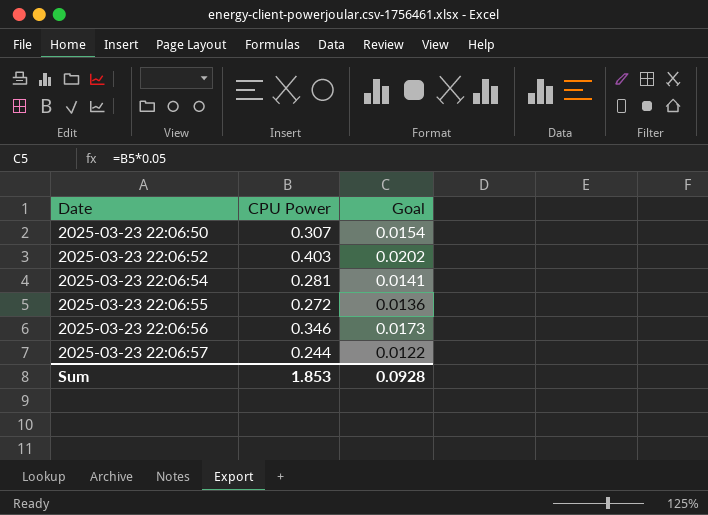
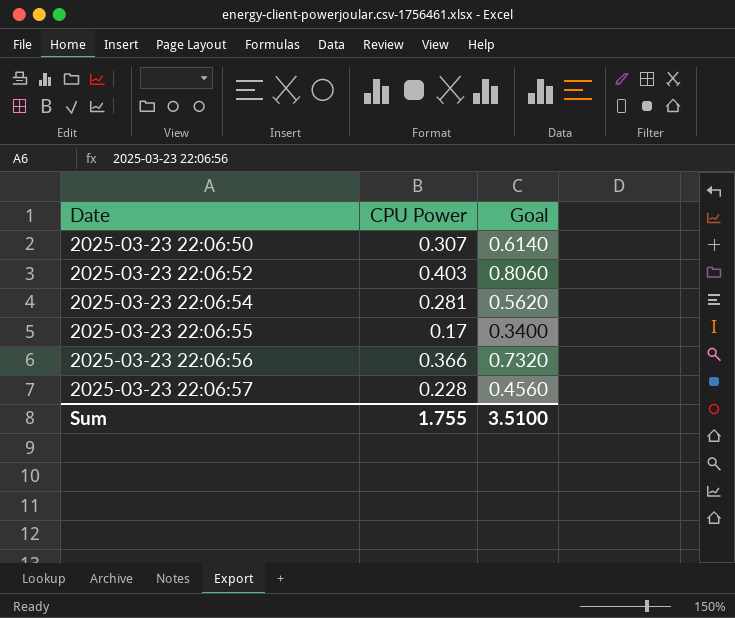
column Goal | formula: [CPU Power] * 0.05 -> [CPU Power] * 2
2025-03-23 22:06:55 | CPU Power: 0.272 -> 0.17
2025-03-23 22:06:56 | CPU Power: 0.346 -> 0.366
2025-03-23 22:06:57 | CPU Power: 0.244 -> 0.228
Sum | CPU Power: 1.853 -> 1.755
Sum | Goal: 0.0928 -> 3.5100

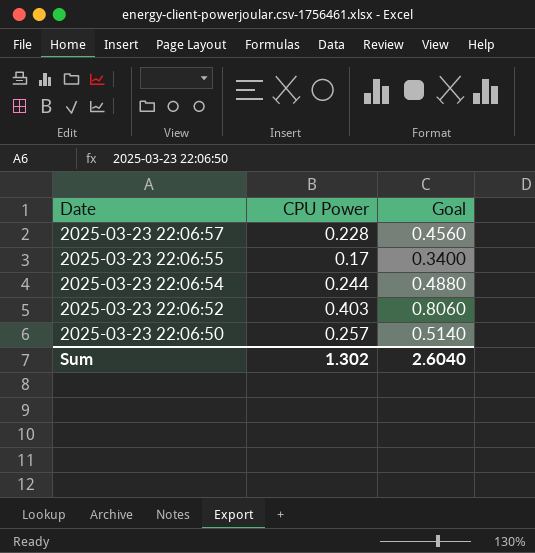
row order: Date ascending -> Date descending
row 2025-03-23 22:06:56: 0.366 | 0.7320 -> none
2025-03-23 22:06:54 | CPU Power: 0.281 -> 0.244
2025-03-23 22:06:54 | Goal: 0.5620 -> 0.4880
2025-03-23 22:06:50 | CPU Power: 0.307 -> 0.257
2025-03-23 22:06:50 | Goal: 0.6140 -> 0.5140
Sum | CPU Power: 1.755 -> 1.302
Sum | Goal: 3.5100 -> 2.6040

